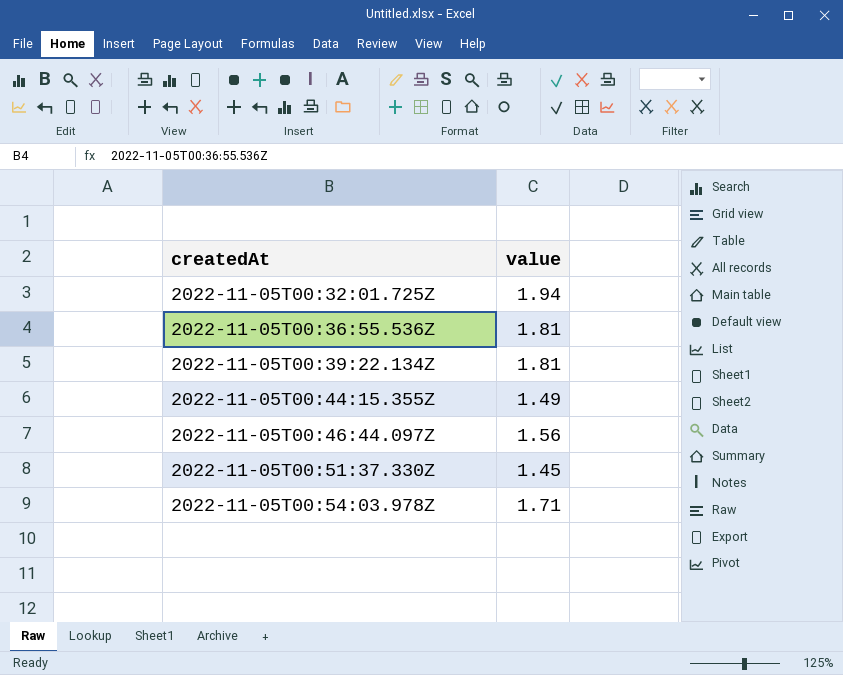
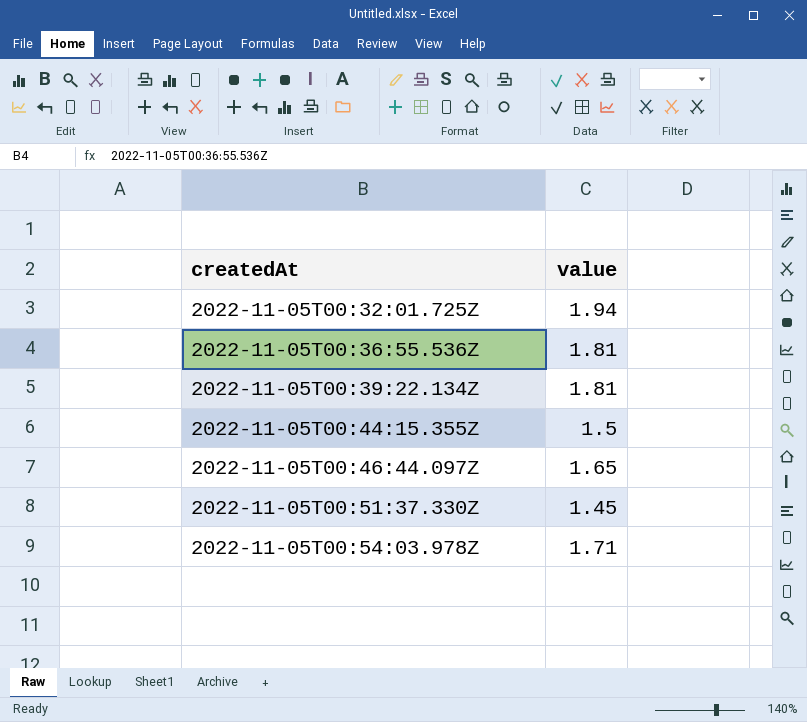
2022-11-05T00:44:15.355Z | value: 1.49 -> 1.5
2022-11-05T00:46:44.097Z | value: 1.56 -> 1.65

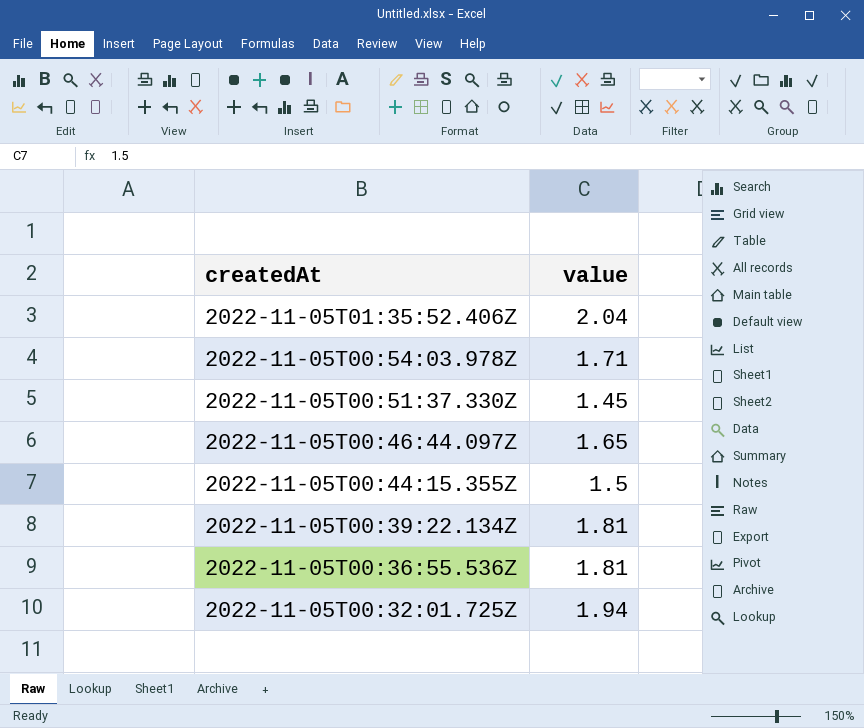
row order: createdAt ascending -> createdAt descending
row 2022-11-05T01:35:52.406Z: none -> 2.04

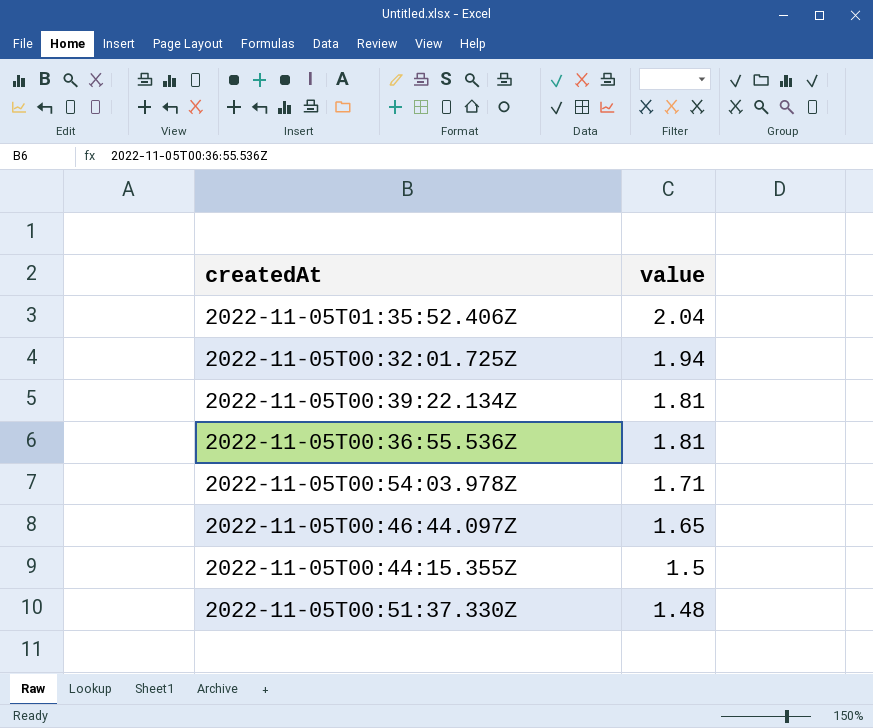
row order: createdAt descending -> value descending
2022-11-05T00:51:37.330Z | value: 1.45 -> 1.48

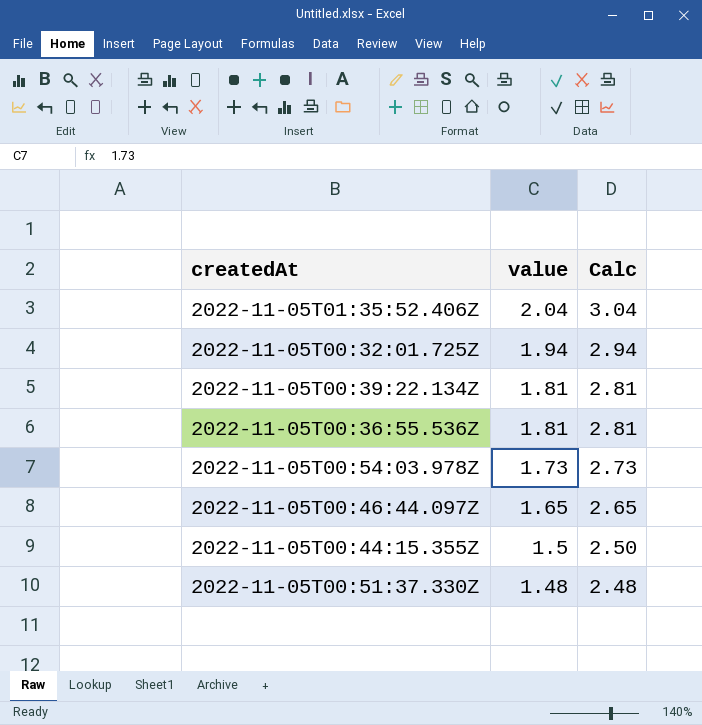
column Calc | formula: none -> [value] + 1
2022-11-05T00:54:03.978Z | value: 1.71 -> 1.73

